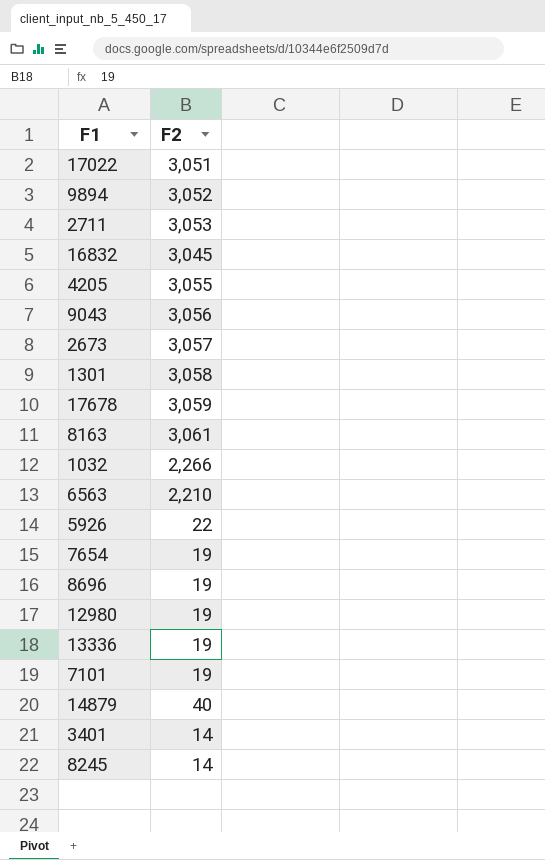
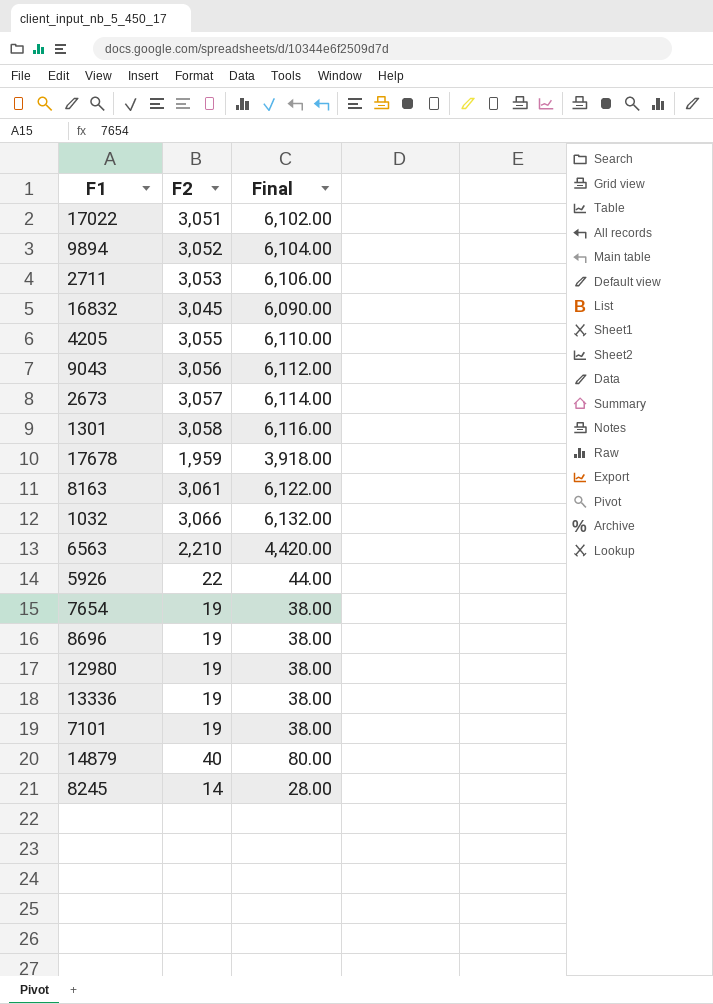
column Final | formula: none -> [F2] * 2
row 3401: 14 -> none
17678 | F2: 3,059 -> 1,959
1032 | F2: 2,266 -> 3,066

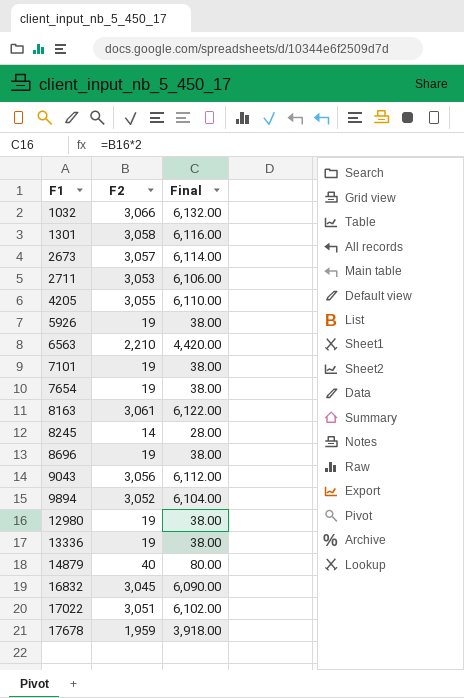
row order: none -> F1 ascending
5926 | F2: 22 -> 19
5926 | Final: 44.00 -> 38.00

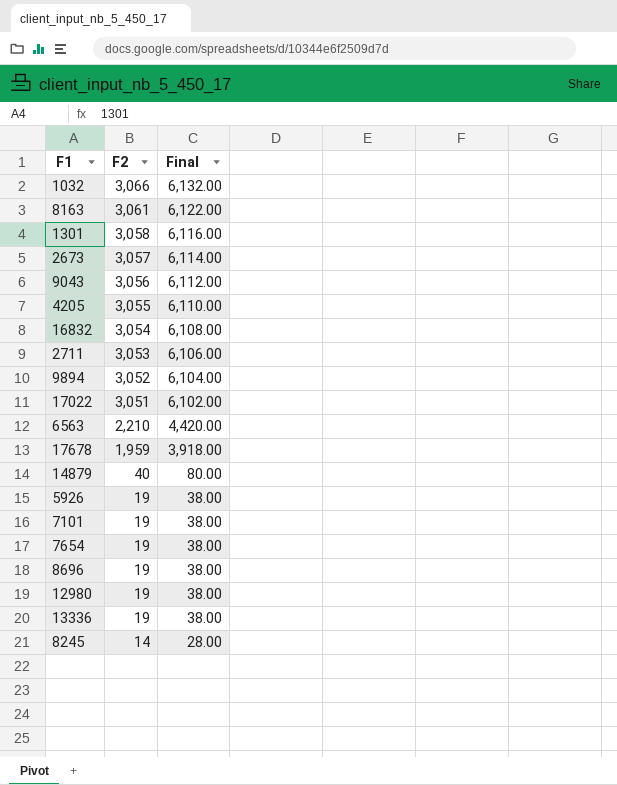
row order: F1 ascending -> F2 descending
16832 | F2: 3,045 -> 3,054
16832 | Final: 6,090.00 -> 6,108.00

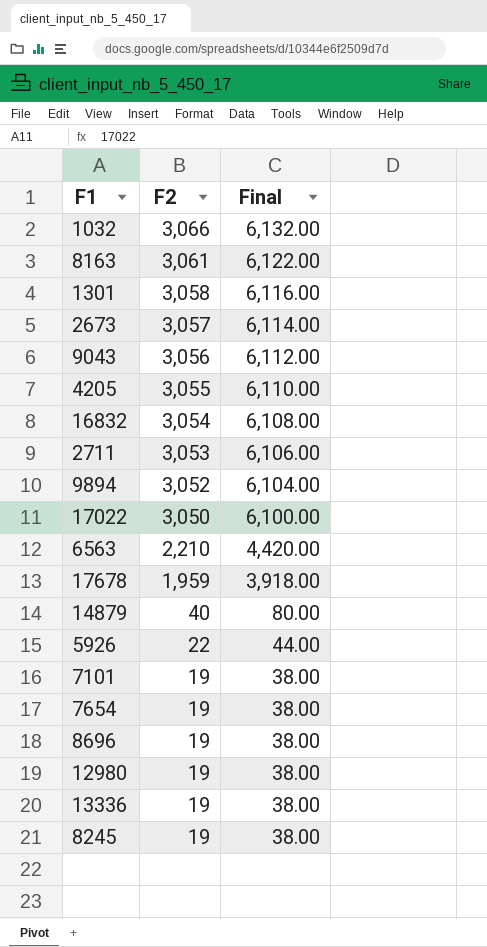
17022 | F2: 3,051 -> 3,050
17022 | Final: 6,102.00 -> 6,100.00
5926 | F2: 19 -> 22
5926 | Final: 38.00 -> 44.00
8245 | F2: 14 -> 19
8245 | Final: 28.00 -> 38.00

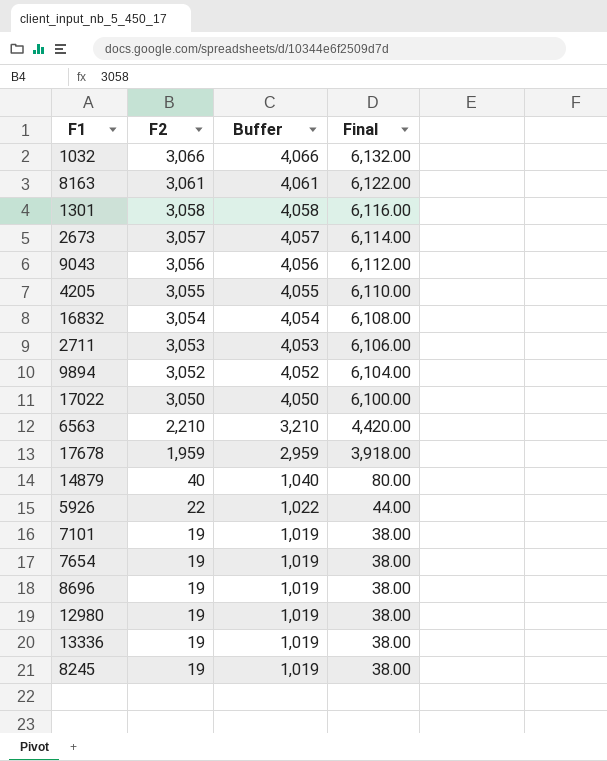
column Buffer | formula: none -> [F2] + 1000

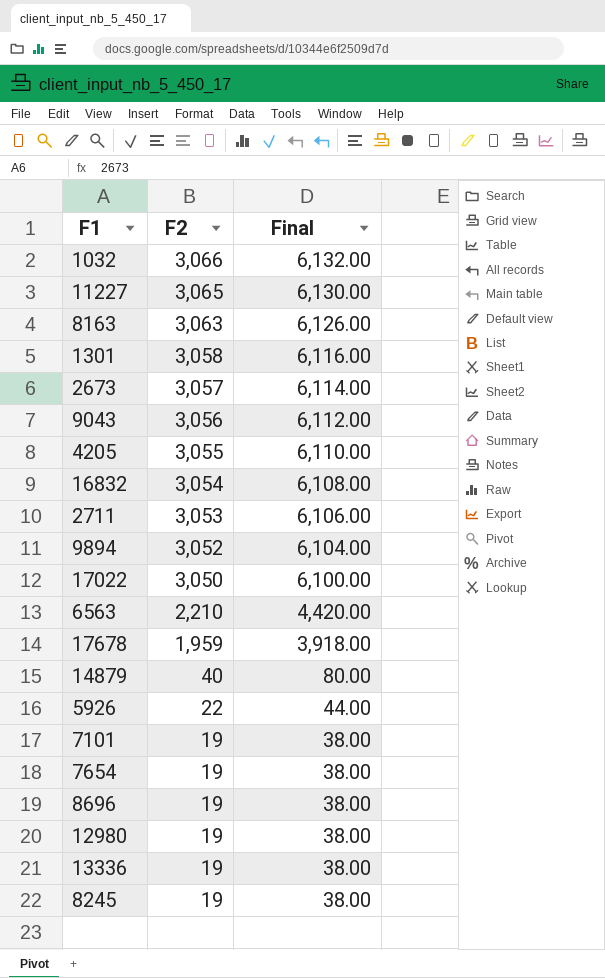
column Buffer | formula: [F2] + 1000 -> none
row 11227: none -> 3,065 | 6,130.00
8163 | F2: 3,061 -> 3,063
8163 | Final: 6,122.00 -> 6,126.00

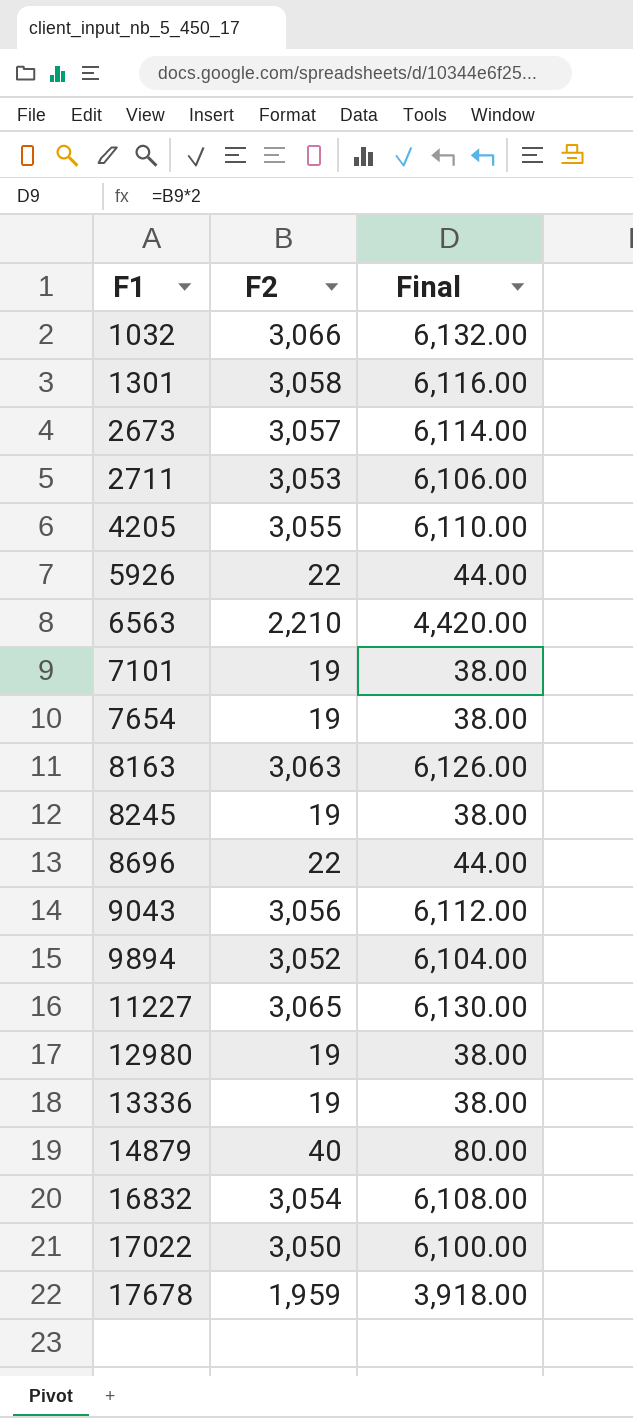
row order: F2 descending -> F1 ascending
8696 | F2: 19 -> 22
8696 | Final: 38.00 -> 44.00

